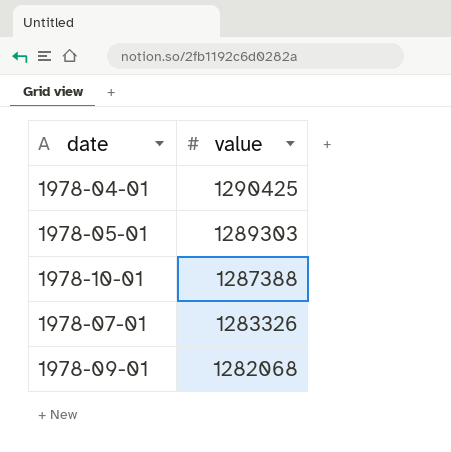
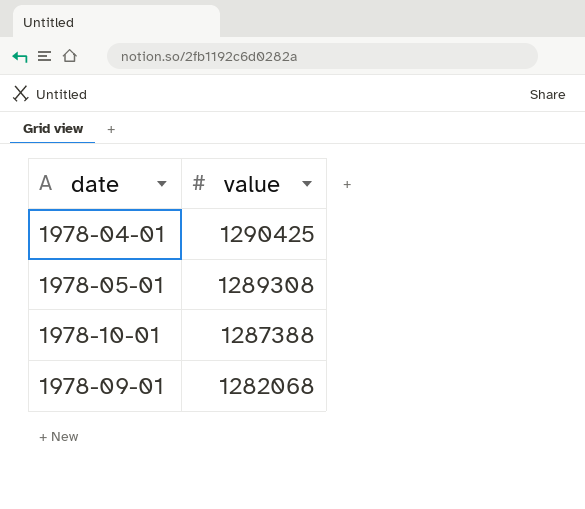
row 1978-07-01: 1283326 -> none
1978-05-01 | value: 1289303 -> 1289308

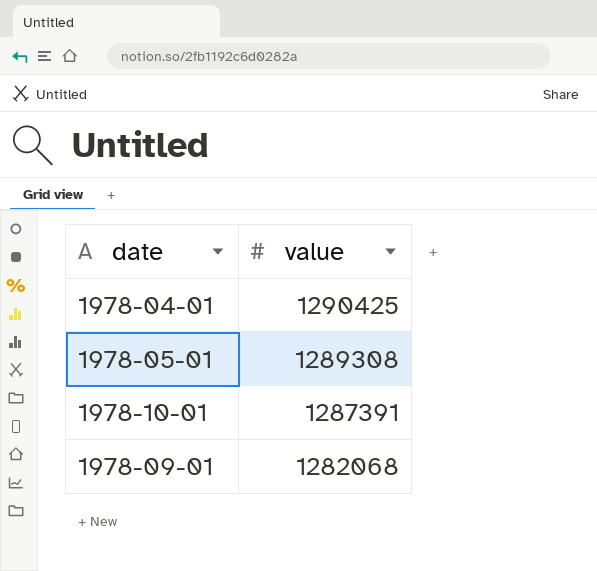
1978-10-01 | value: 1287388 -> 1287391

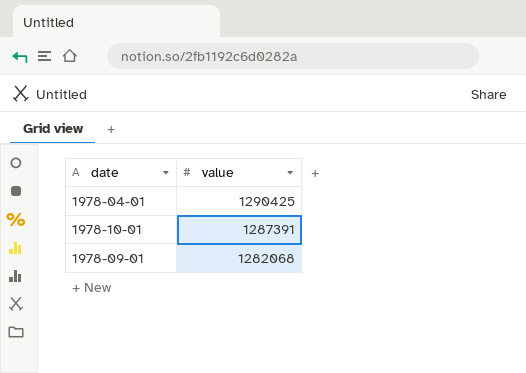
row 1978-05-01: 1289308 -> none

